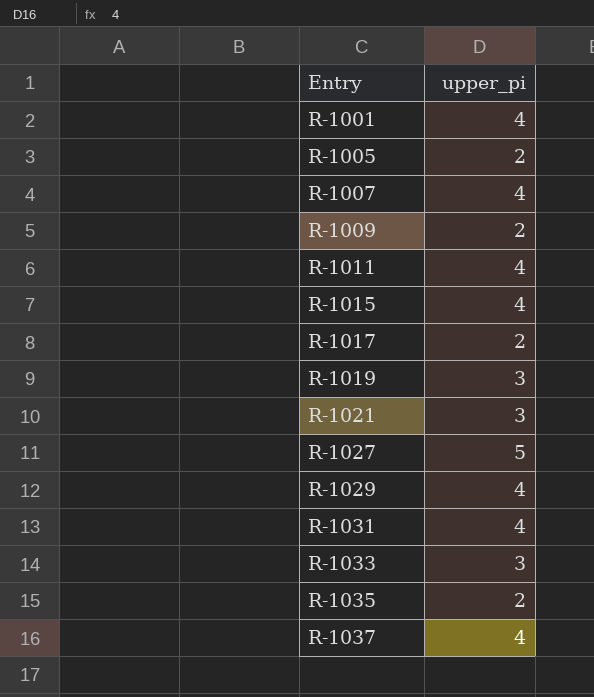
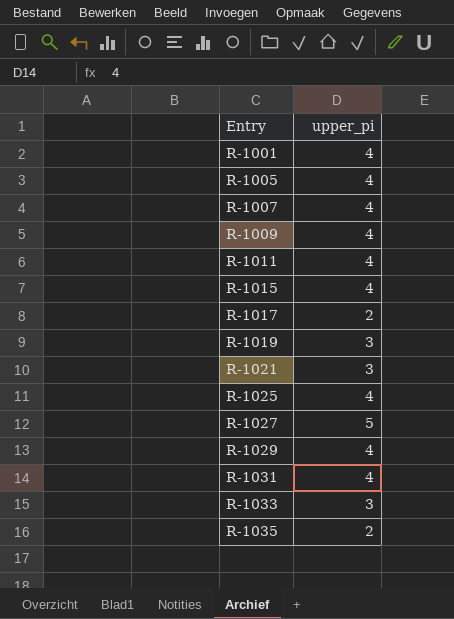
row R-1037: 4 -> none
R-1005 | upper_pi: 2 -> 4
R-1009 | upper_pi: 2 -> 4
row R-1025: none -> 4

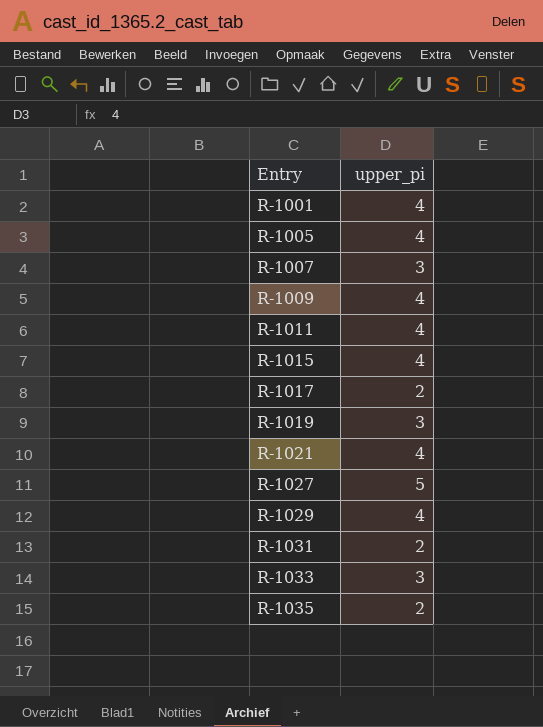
row R-1025: 4 -> none
R-1007 | upper_pi: 4 -> 3
R-1021 | upper_pi: 3 -> 4
R-1031 | upper_pi: 4 -> 2

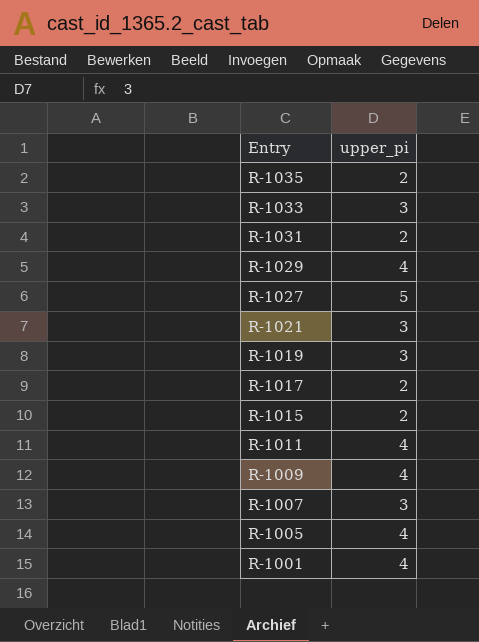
row order: Entry ascending -> Entry descending
R-1021 | upper_pi: 4 -> 3
R-1015 | upper_pi: 4 -> 2

